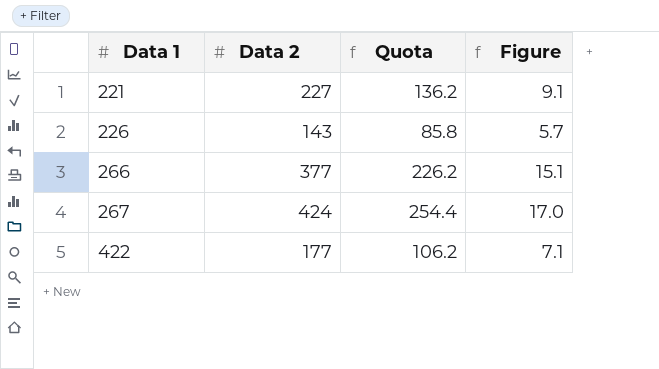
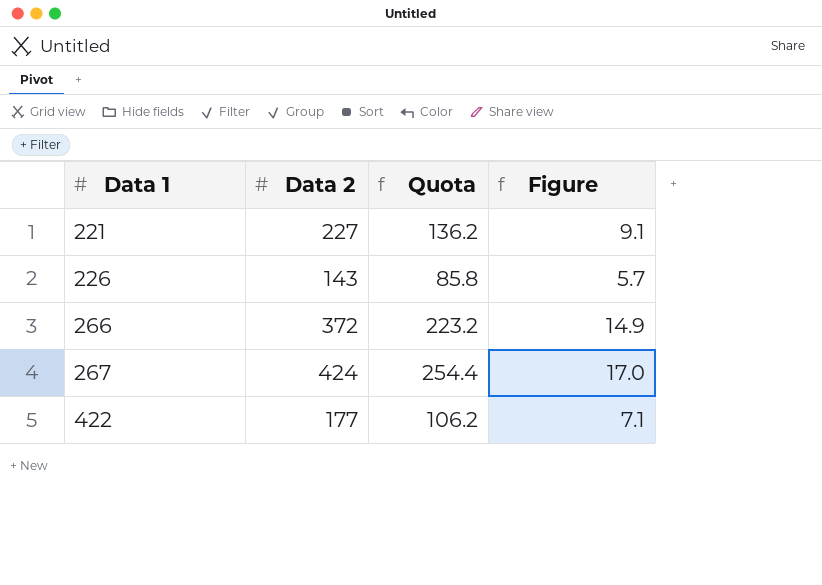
266 | Data 2: 377 -> 372
266 | Quota: 226.2 -> 223.2
266 | Figure: 15.1 -> 14.9

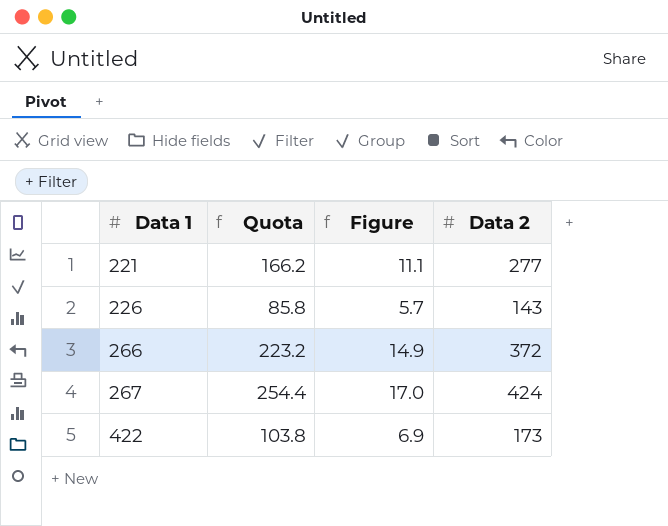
column Data 2 | position: 2 -> 4
221 | Quota: 136.2 -> 166.2
221 | Figure: 9.1 -> 11.1
221 | Data 2: 227 -> 277
422 | Quota: 106.2 -> 103.8
422 | Figure: 7.1 -> 6.9
422 | Data 2: 177 -> 173

